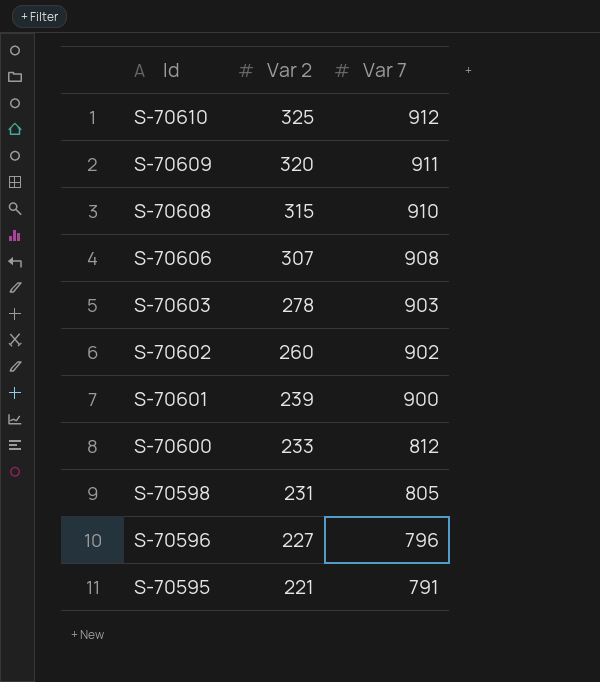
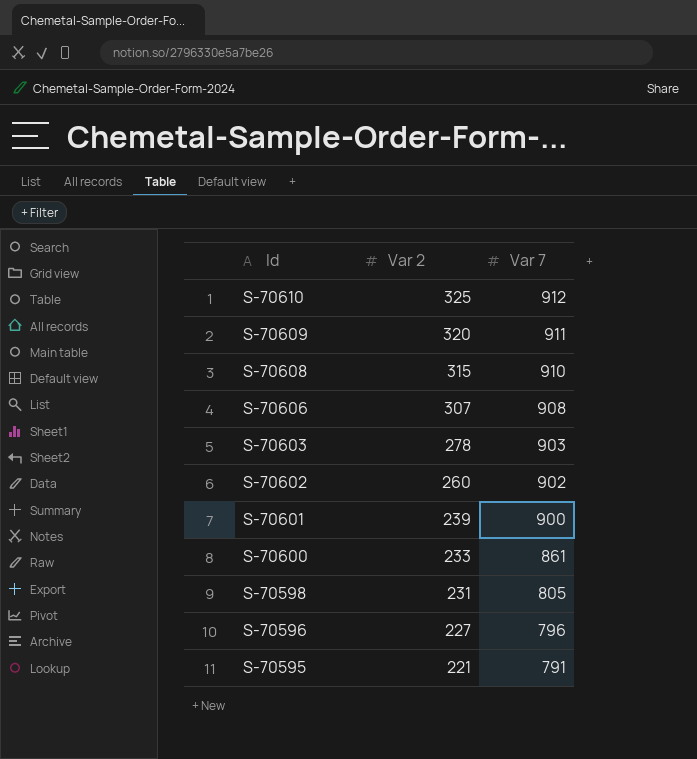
S-70600 | Var 7: 812 -> 861

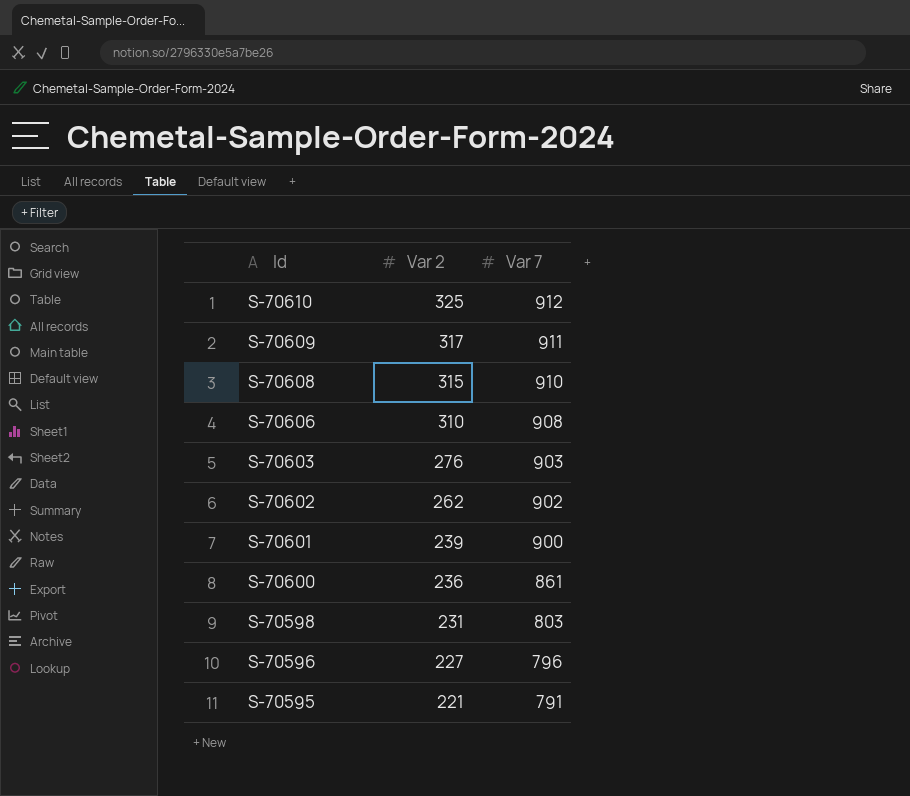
S-70609 | Var 2: 320 -> 317
S-70606 | Var 2: 307 -> 310
S-70603 | Var 2: 278 -> 276
S-70602 | Var 2: 260 -> 262
S-70600 | Var 2: 233 -> 236
S-70598 | Var 7: 805 -> 803

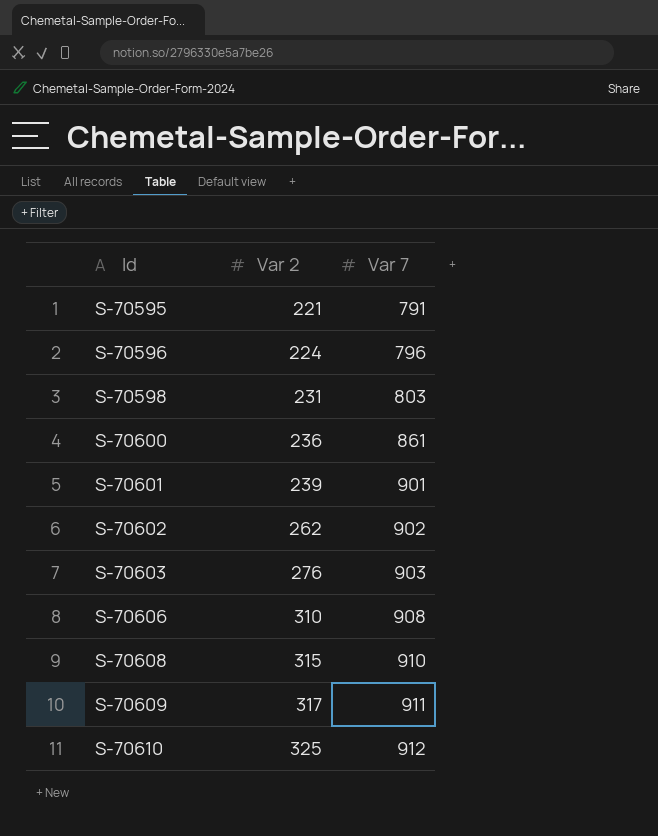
row order: Id descending -> Id ascending
S-70596 | Var 2: 227 -> 224
S-70601 | Var 7: 900 -> 901

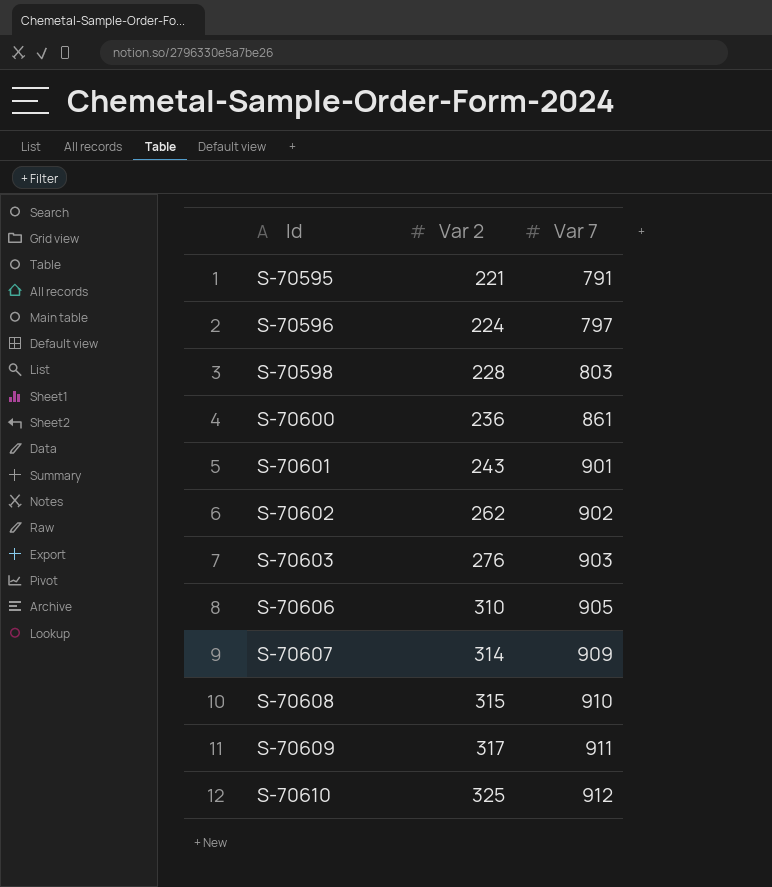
S-70596 | Var 7: 796 -> 797
S-70598 | Var 2: 231 -> 228
S-70601 | Var 2: 239 -> 243
S-70606 | Var 7: 908 -> 905
row S-70607: none -> 314 | 909

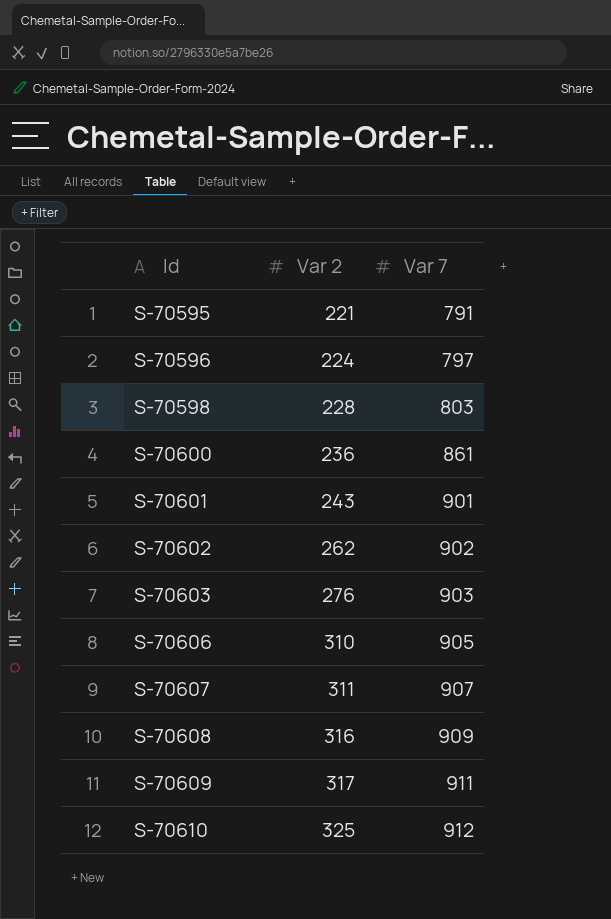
S-70607 | Var 2: 314 -> 311
S-70607 | Var 7: 909 -> 907
S-70608 | Var 2: 315 -> 316
S-70608 | Var 7: 910 -> 909

